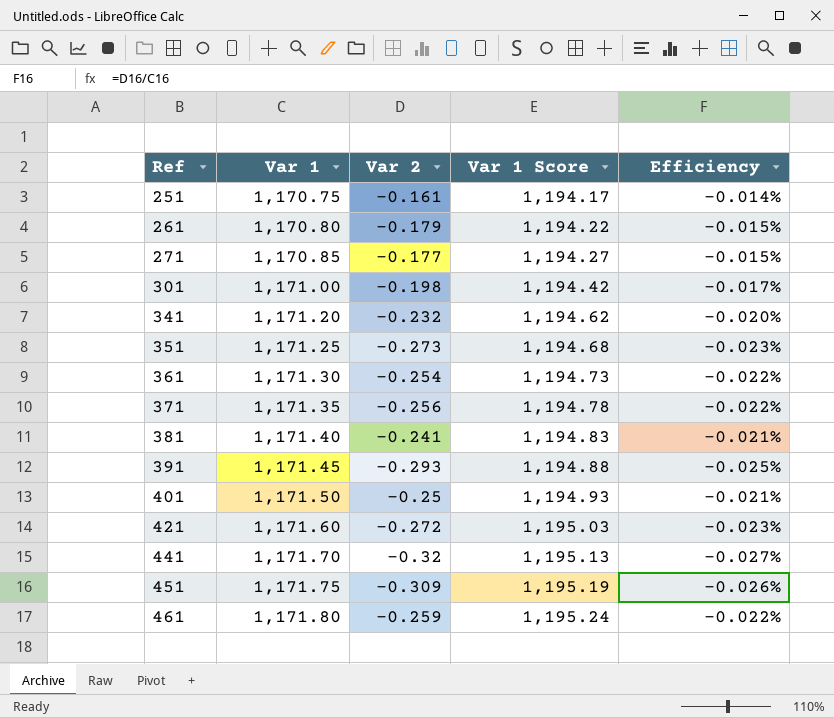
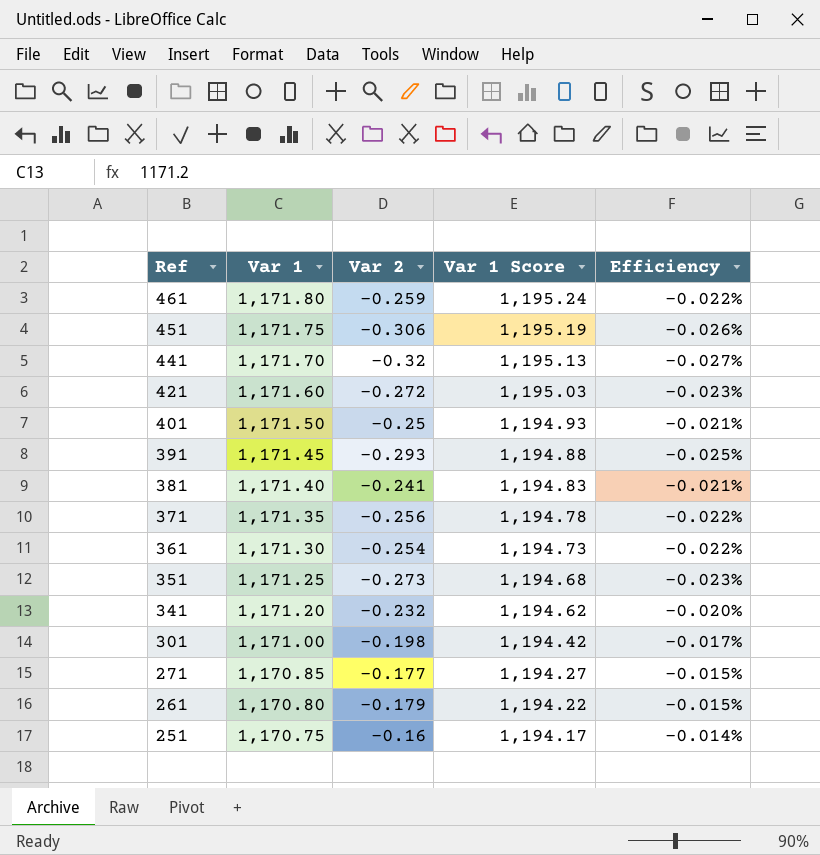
row order: Ref ascending -> Ref descending
451 | Var 2: -0.309 -> -0.306
251 | Var 2: -0.161 -> -0.16

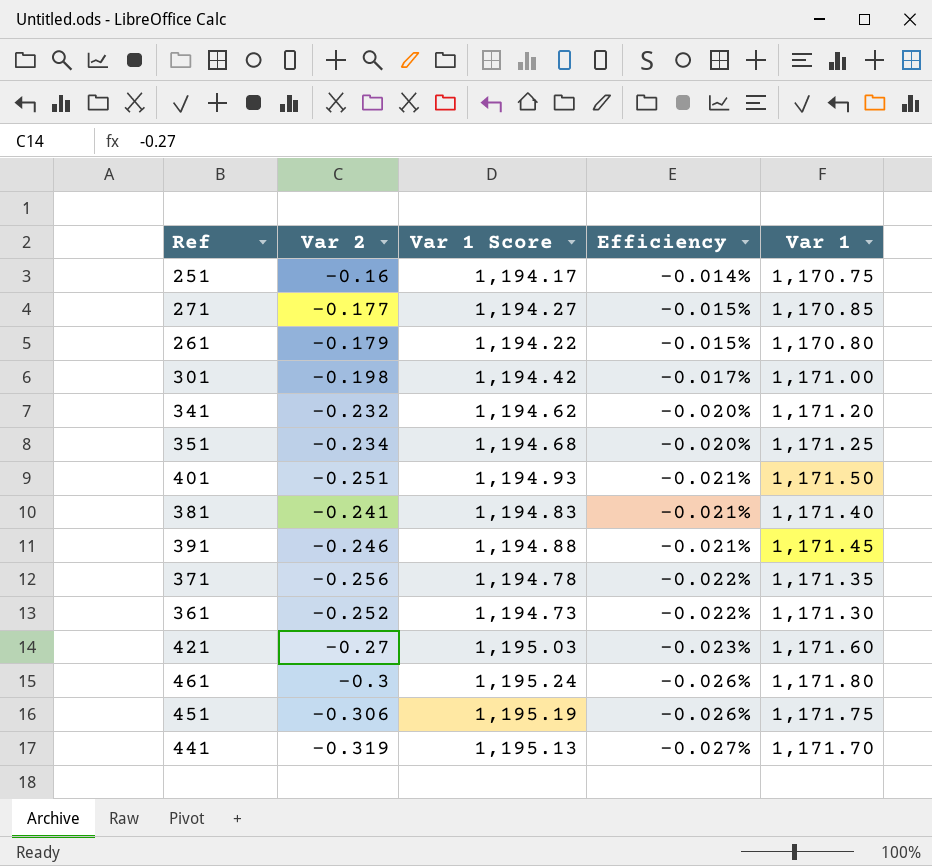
row order: Ref descending -> Efficiency descending
column Var 1 | position: 2 -> 5
351 | Var 2: -0.273 -> -0.234
351 | Efficiency: -0.023% -> -0.020%
401 | Var 2: -0.25 -> -0.251
391 | Var 2: -0.293 -> -0.246
391 | Efficiency: -0.025% -> -0.021%
361 | Var 2: -0.254 -> -0.252
421 | Var 2: -0.272 -> -0.27
461 | Var 2: -0.259 -> -0.3
461 | Efficiency: -0.022% -> -0.026%
441 | Var 2: -0.32 -> -0.319

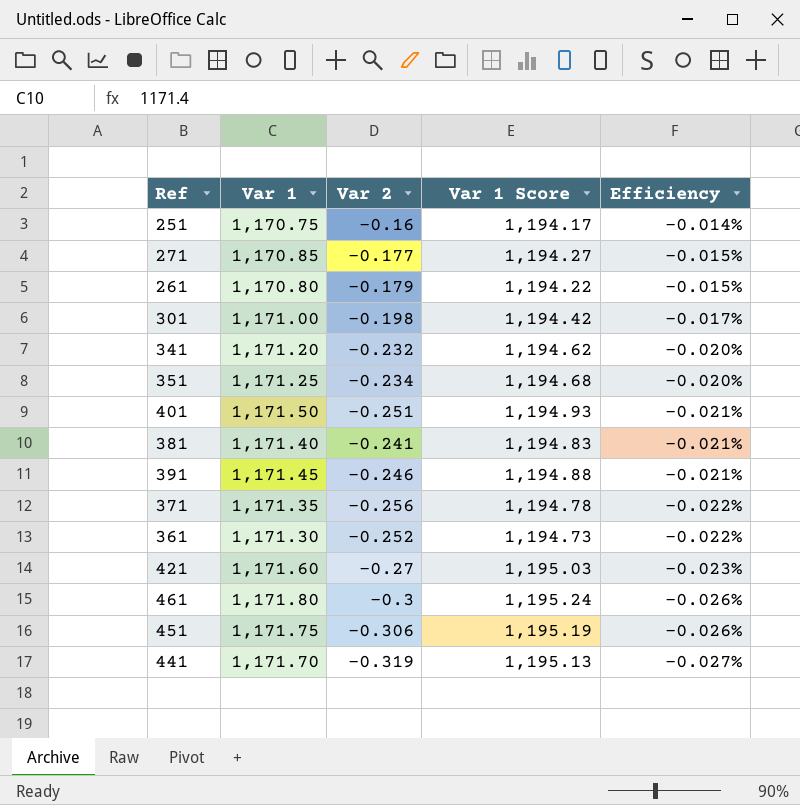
column Var 1 | position: 5 -> 2

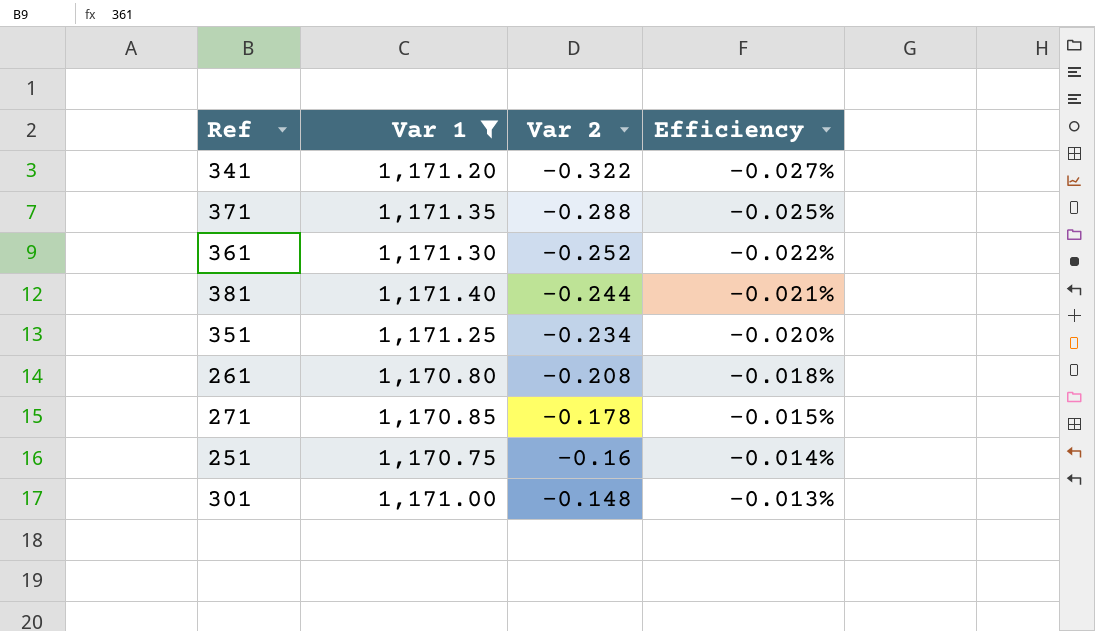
filter: none -> Var 1 <= 1,171.40
row order: Efficiency descending -> Var 2 ascending
column Var 1 Score | formula: [Var 1] * 1.02 -> none
341 | Var 2: -0.232 -> -0.322
341 | Efficiency: -0.020% -> -0.027%
371 | Var 2: -0.256 -> -0.288
371 | Efficiency: -0.022% -> -0.025%
381 | Var 2: -0.241 -> -0.244
261 | Var 2: -0.179 -> -0.208
261 | Efficiency: -0.015% -> -0.018%
271 | Var 2: -0.177 -> -0.178
301 | Var 2: -0.198 -> -0.148
301 | Efficiency: -0.017% -> -0.013%

